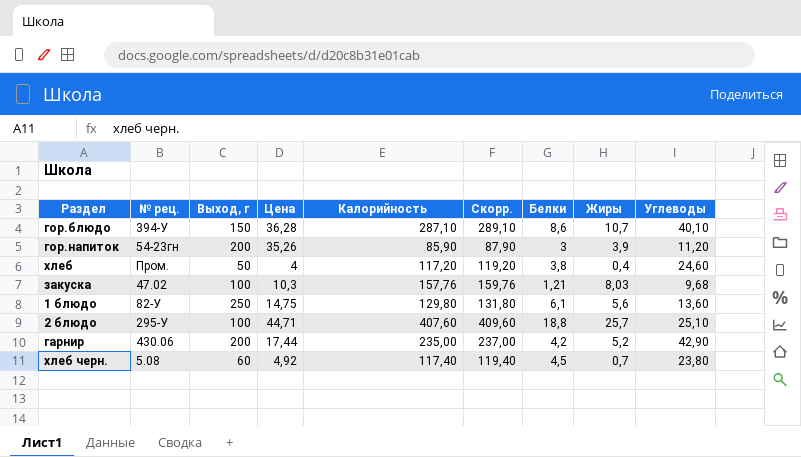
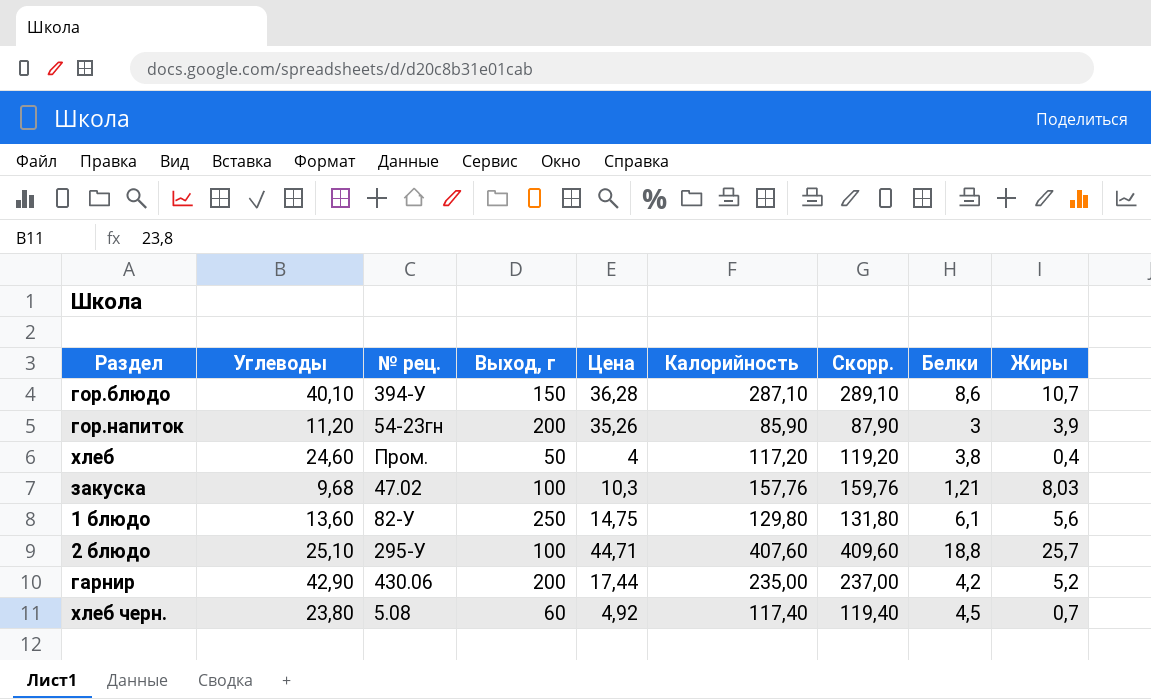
column Углеводы | position: 9 -> 2

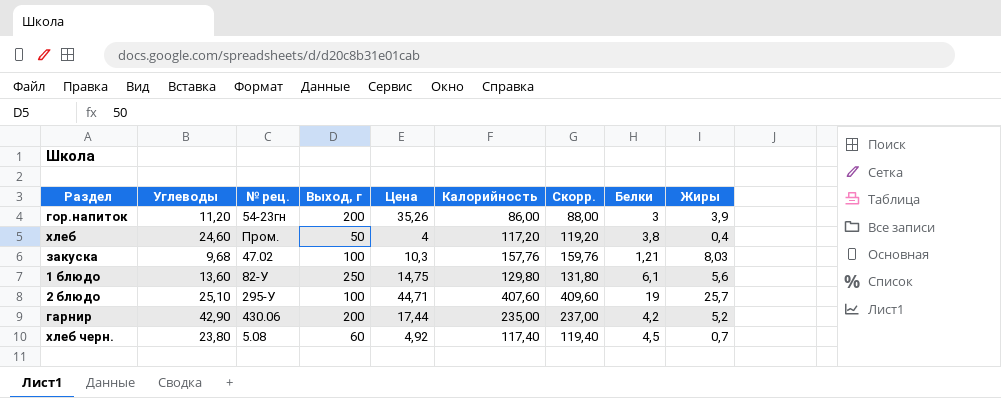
row гор.блюдо: 40,10 | 394-У | 150 | 36,28 | 287,10 | 289,10 | 8,6 | 10,7 -> none
гор.напиток | Калорийность: 85,90 -> 86,00
гор.напиток | Скорр.: 87,90 -> 88,00
2 блюдо | Белки: 18,8 -> 19

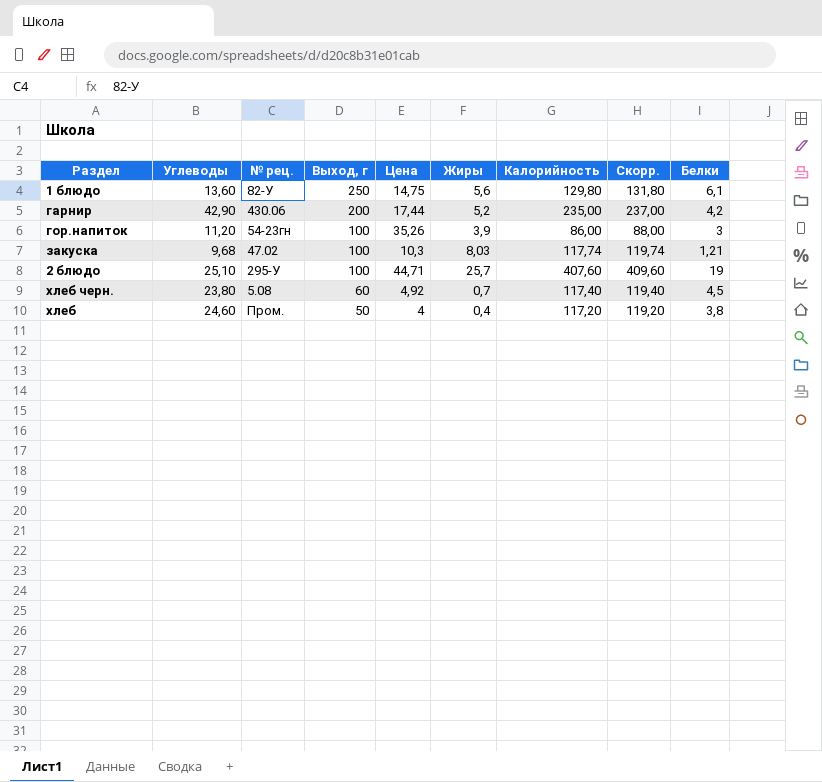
row order: none -> Выход, г descending
column Жиры | position: 9 -> 6
гор.напиток | Выход, г: 200 -> 100
закуска | Калорийность: 157,76 -> 117,74
закуска | Скорр.: 159,76 -> 119,74

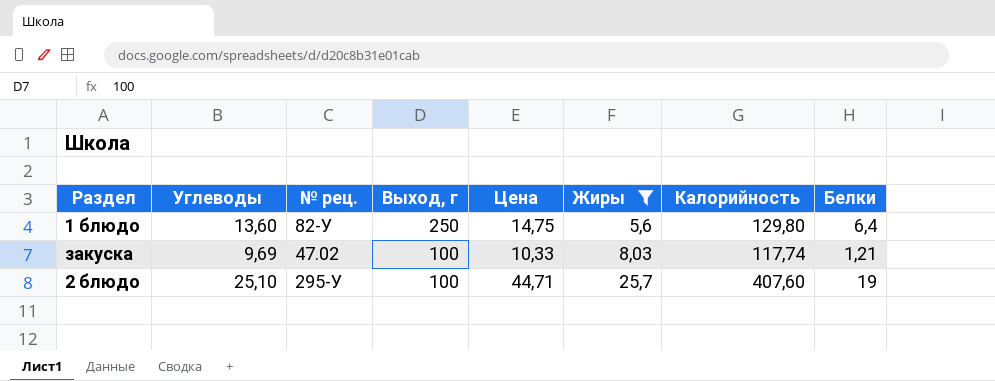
filter: none -> Жиры >= 5,6
column Скорр. | formula: [Калорийность] + 2 -> none
1 блюдо | Белки: 6,1 -> 6,4
закуска | Углеводы: 9,68 -> 9,69
закуска | Цена: 10,3 -> 10,33

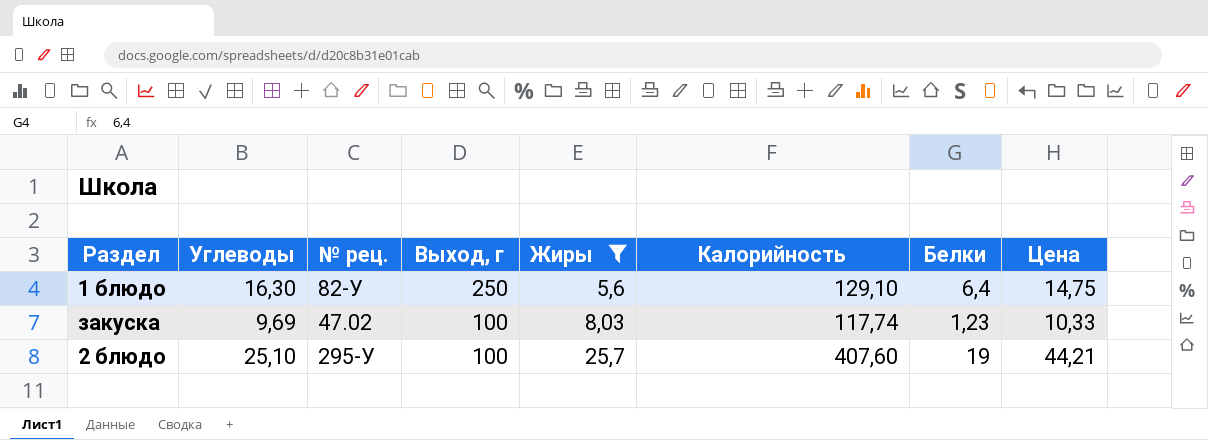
column Цена | position: 5 -> 8
1 блюдо | Углеводы: 13,60 -> 16,30
1 блюдо | Калорийность: 129,80 -> 129,10
закуска | Белки: 1,21 -> 1,23
2 блюдо | Цена: 44,71 -> 44,21

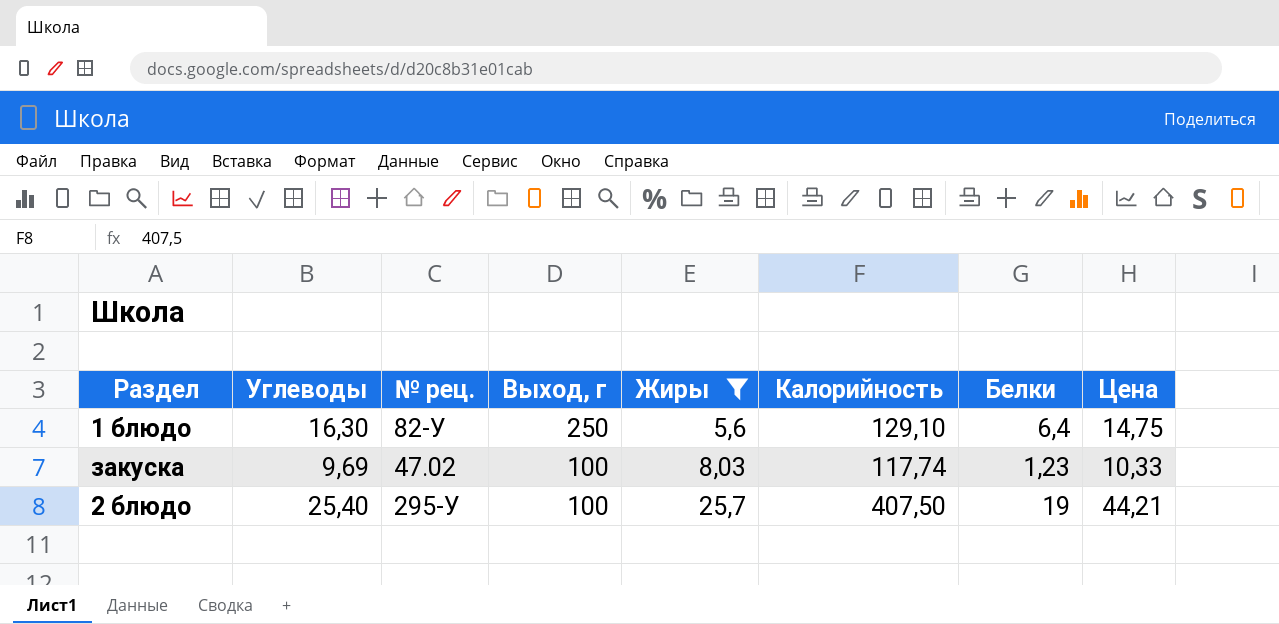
2 блюдо | Углеводы: 25,10 -> 25,40
2 блюдо | Калорийность: 407,60 -> 407,50

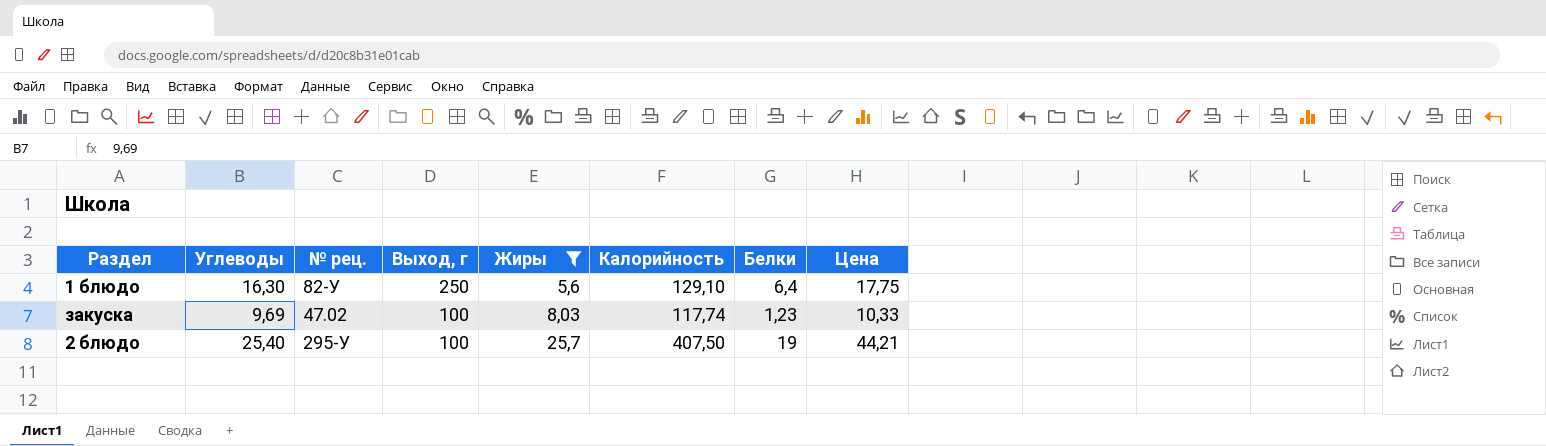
1 блюдо | Цена: 14,75 -> 17,75

